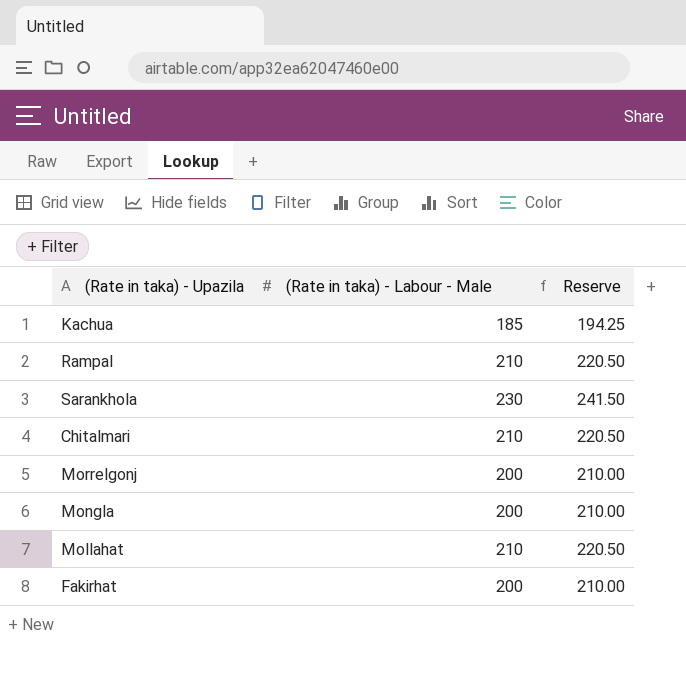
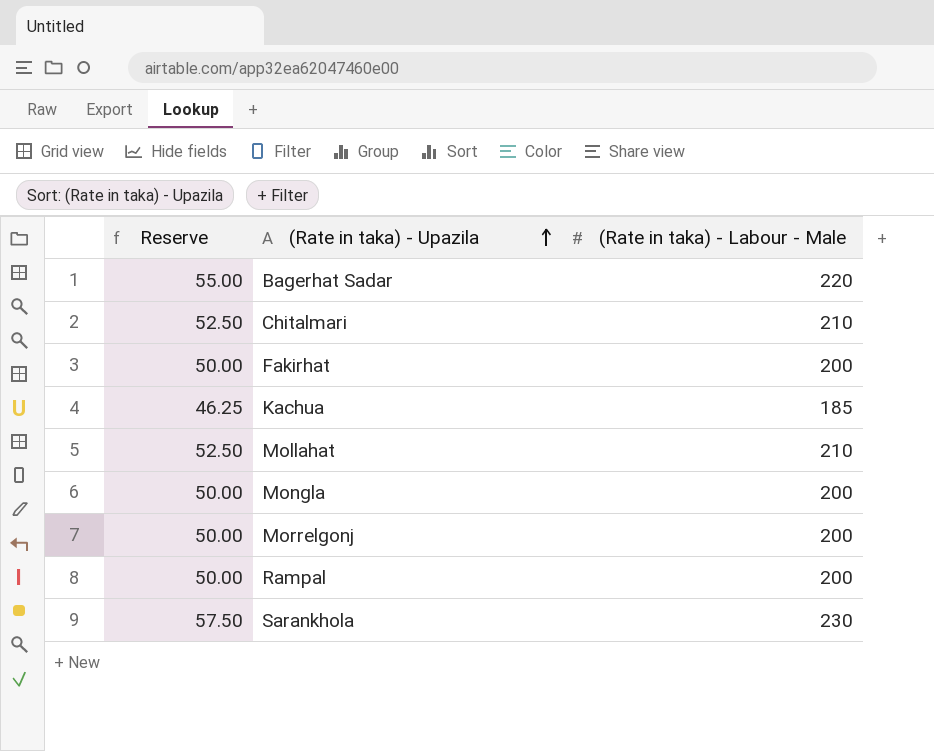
row order: none -> (Rate in taka) - Upazila ascending
column Reserve | formula: [(Rate in taka) - Labour - Male] * 1.05 -> [(Rate in taka) - Labour - Male] * 0.25
column Reserve | position: 3 -> 1
row Bagerhat Sadar: none -> 55.00 | 220
Rampal | (Rate in taka) - Labour - Male: 210 -> 200

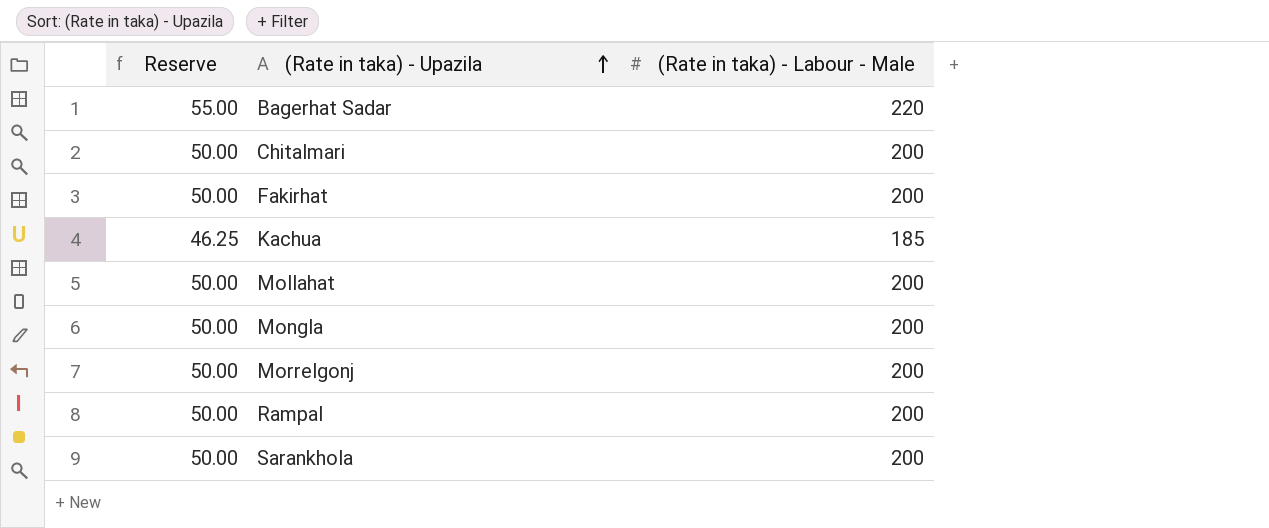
Chitalmari | Reserve: 52.50 -> 50.00
Chitalmari | (Rate in taka) - Labour - Male: 210 -> 200
Mollahat | Reserve: 52.50 -> 50.00
Mollahat | (Rate in taka) - Labour - Male: 210 -> 200
Sarankhola | Reserve: 57.50 -> 50.00
Sarankhola | (Rate in taka) - Labour - Male: 230 -> 200

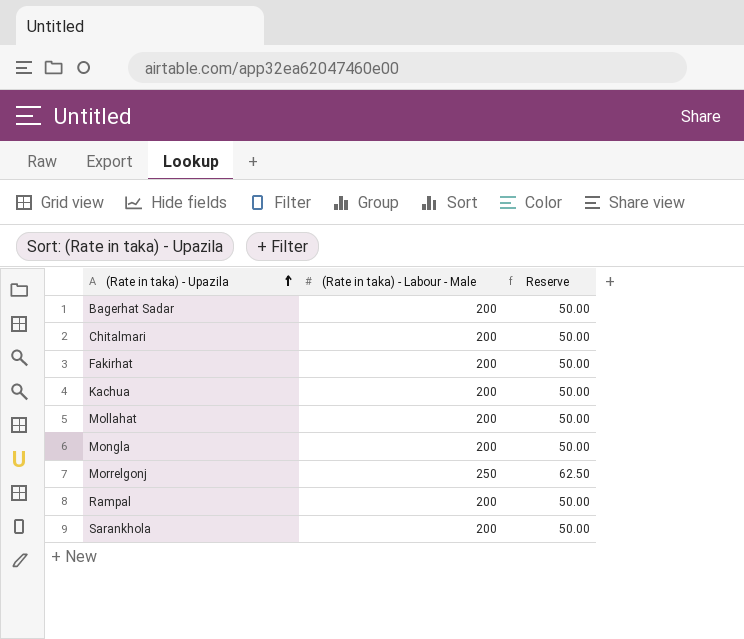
column Reserve | position: 1 -> 3
Bagerhat Sadar | (Rate in taka) - Labour - Male: 220 -> 200
Bagerhat Sadar | Reserve: 55.00 -> 50.00
Kachua | (Rate in taka) - Labour - Male: 185 -> 200
Kachua | Reserve: 46.25 -> 50.00
Morrelgonj | (Rate in taka) - Labour - Male: 200 -> 250
Morrelgonj | Reserve: 50.00 -> 62.50

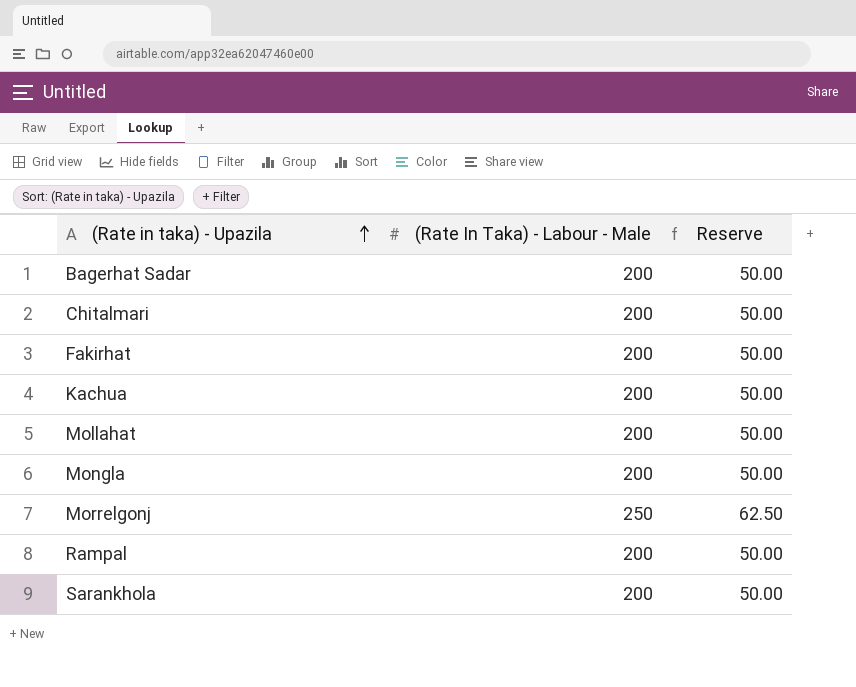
column name: (Rate in taka) - Labour - Male -> (Rate In Taka) - Labour - Male

